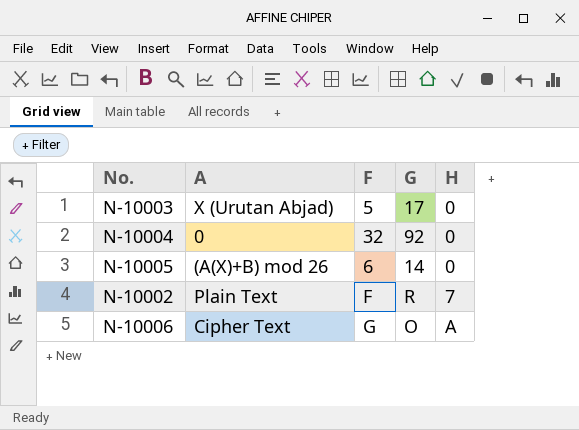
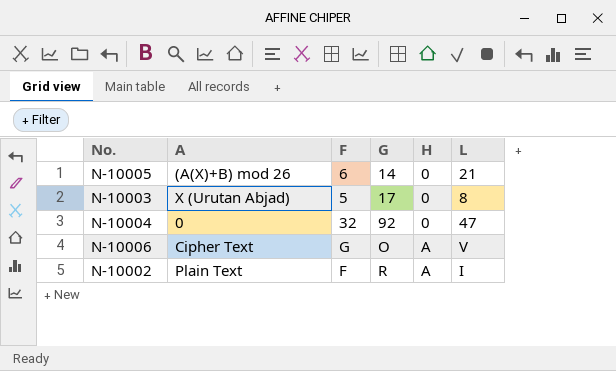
row order: H ascending -> G ascending
column L | position: none -> 6
N-10002 | H: 7 -> A

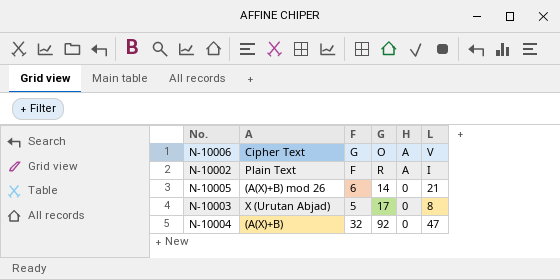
row order: G ascending -> H descending
N-10004 | A: 0 -> (A(X)+B)

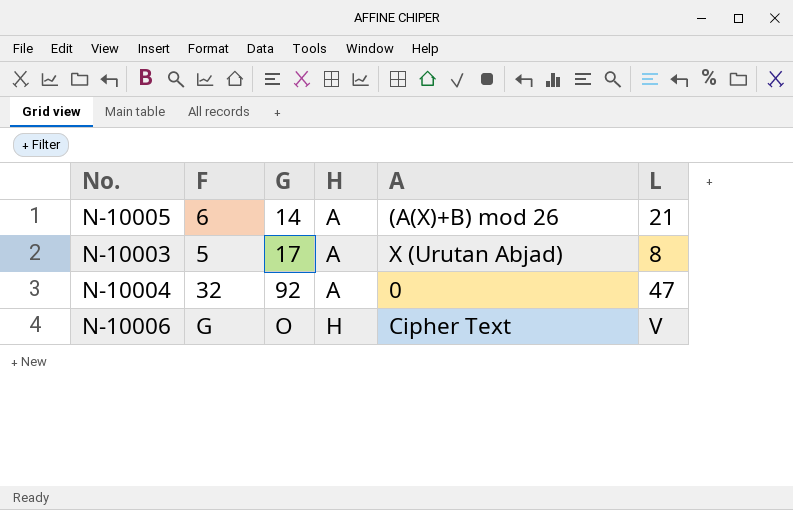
row order: H descending -> G ascending
column A | position: 2 -> 5
row N-10002: Plain Text | F | R | A | I -> none
N-10005 | H: 0 -> A
N-10003 | H: 0 -> A
N-10004 | H: 0 -> A
N-10004 | A: (A(X)+B) -> 0
N-10006 | H: A -> H

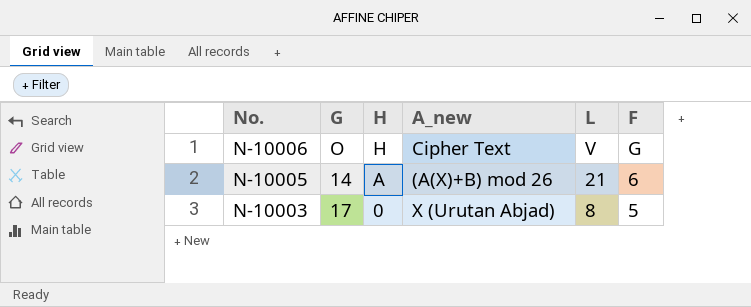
row order: G ascending -> No. descending
column name: A -> A_new
column F | position: 2 -> 6
row N-10004: 32 | 92 | A | 0 | 47 -> none
N-10003 | H: A -> 0

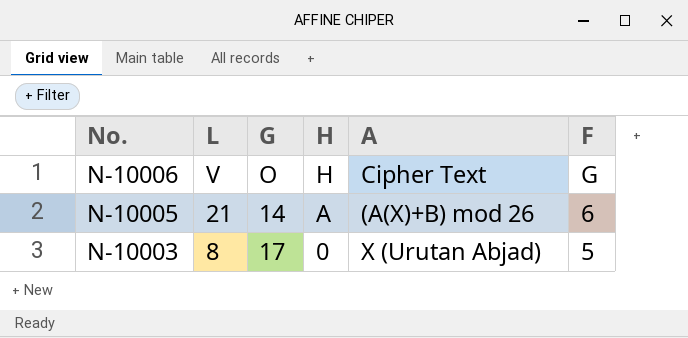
column L | position: 5 -> 2
column name: A_new -> A

